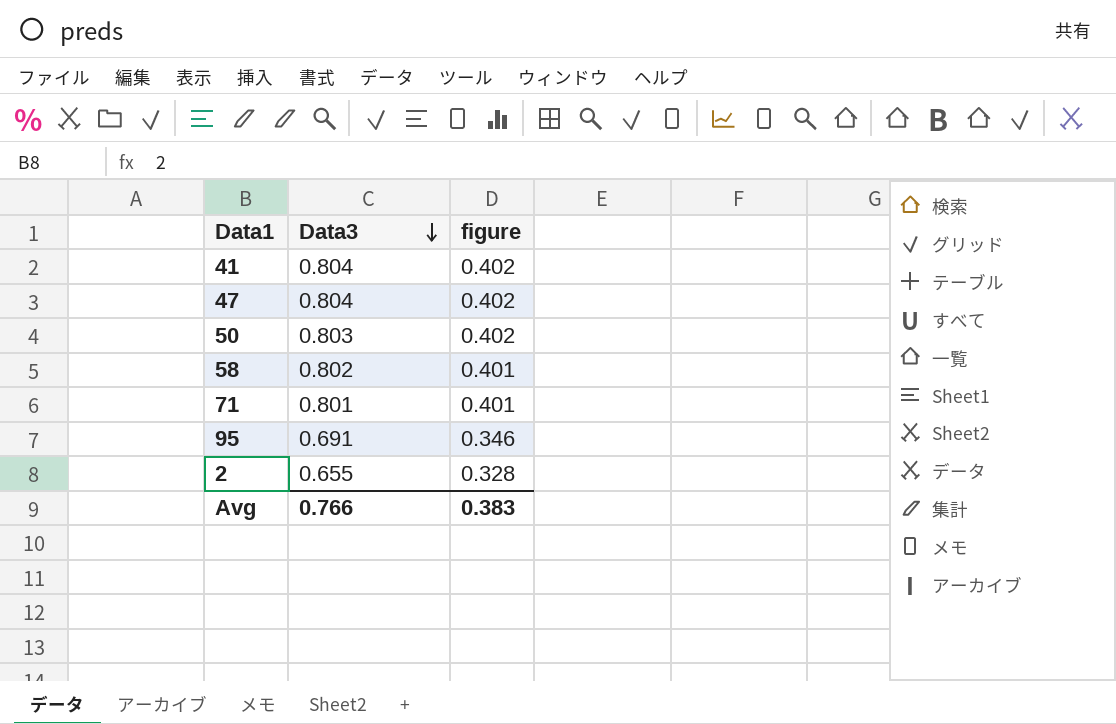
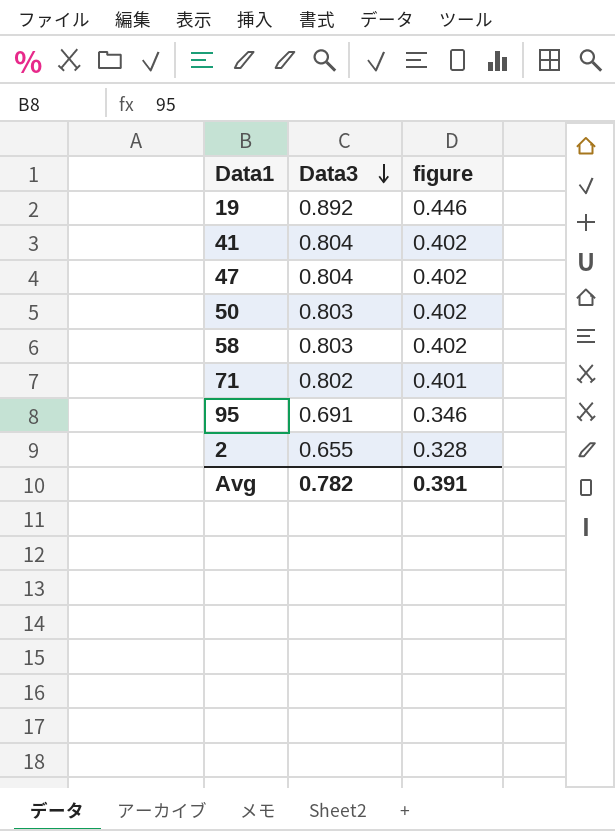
row 19: none -> 0.892 | 0.446
58 | Data3: 0.802 -> 0.803
58 | figure: 0.401 -> 0.402
71 | Data3: 0.801 -> 0.802
Avg | Data3: 0.766 -> 0.782
Avg | figure: 0.383 -> 0.391

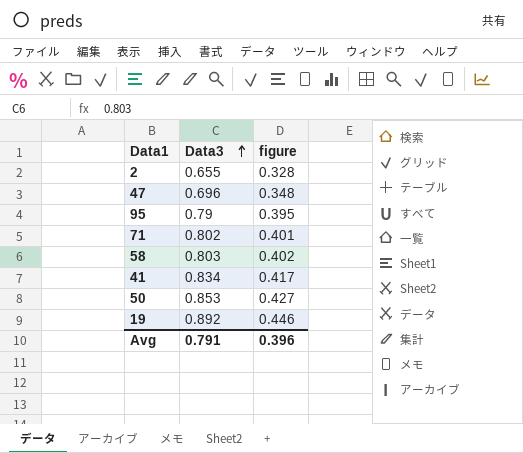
row order: Data3 descending -> Data3 ascending
47 | Data3: 0.804 -> 0.696
47 | figure: 0.402 -> 0.348
95 | Data3: 0.691 -> 0.79
95 | figure: 0.346 -> 0.395
41 | Data3: 0.804 -> 0.834
41 | figure: 0.402 -> 0.417
50 | Data3: 0.803 -> 0.853
50 | figure: 0.402 -> 0.427
Avg | Data3: 0.782 -> 0.791
Avg | figure: 0.391 -> 0.396

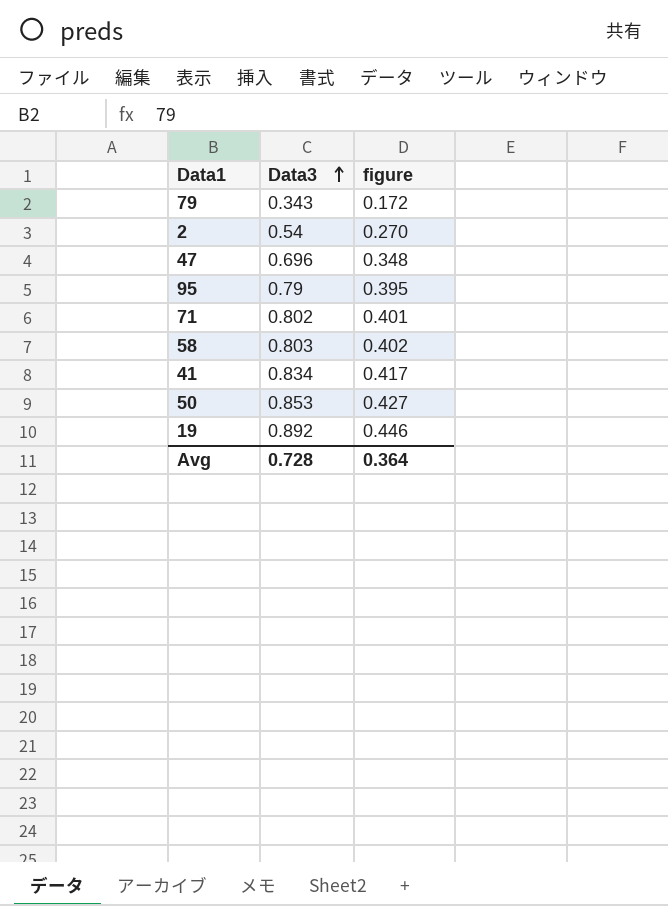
row 79: none -> 0.343 | 0.172
2 | Data3: 0.655 -> 0.54
2 | figure: 0.328 -> 0.270
Avg | Data3: 0.791 -> 0.728
Avg | figure: 0.396 -> 0.364

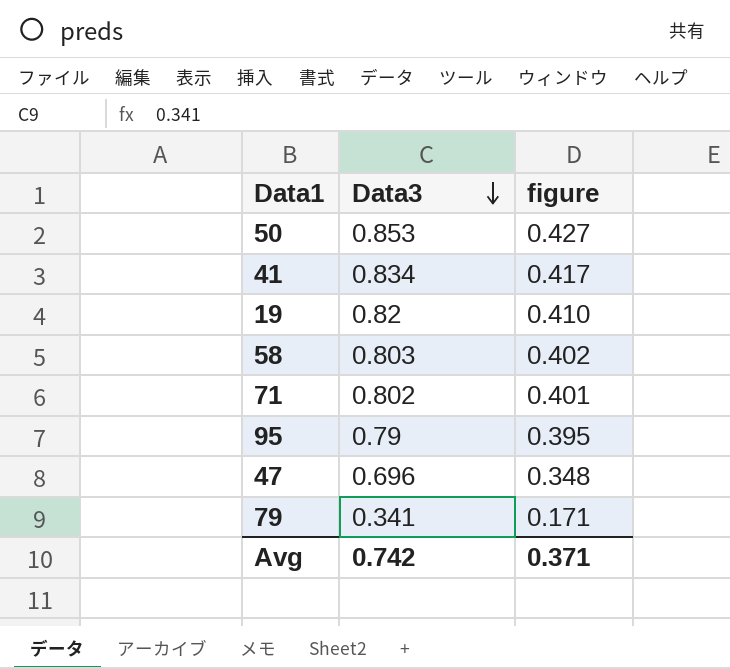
row order: Data3 ascending -> Data3 descending
row 2: 0.54 | 0.270 -> none
19 | Data3: 0.892 -> 0.82
19 | figure: 0.446 -> 0.410
79 | Data3: 0.343 -> 0.341
79 | figure: 0.172 -> 0.171
Avg | Data3: 0.728 -> 0.742
Avg | figure: 0.364 -> 0.371

